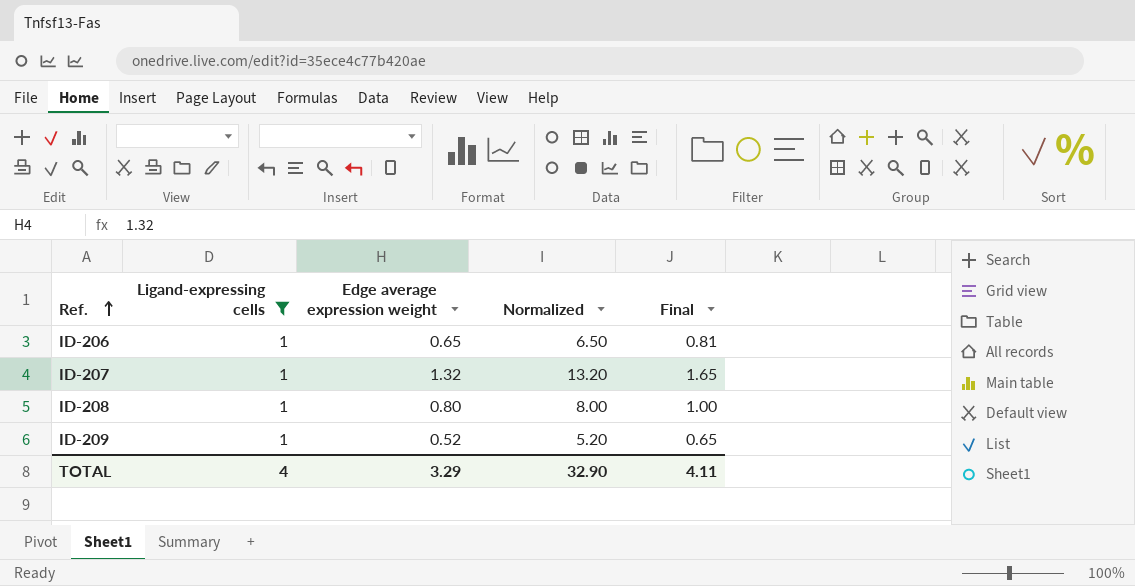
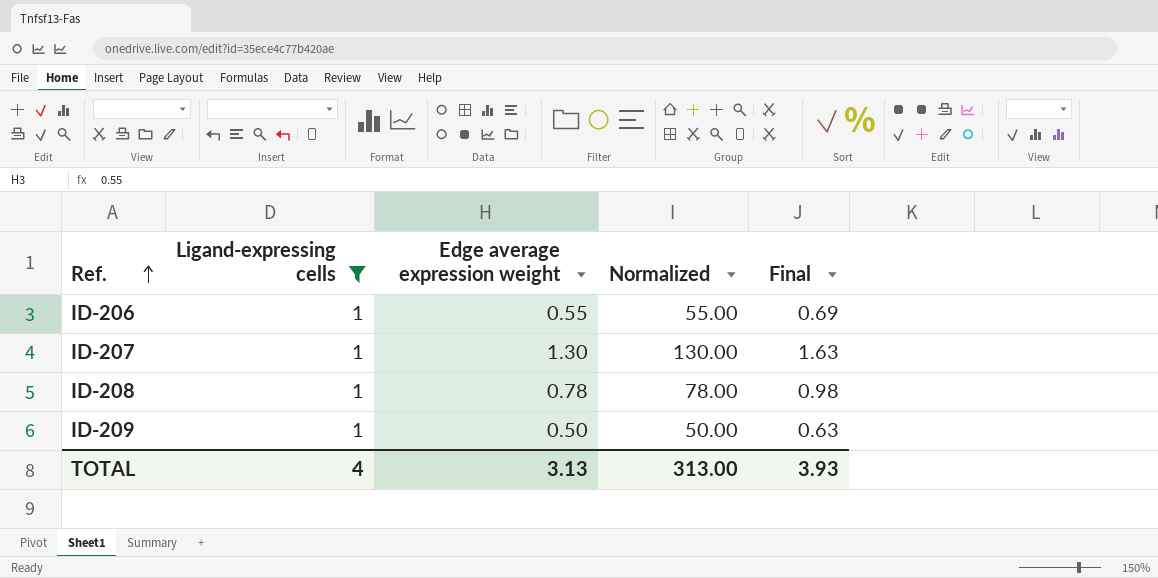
column Normalized | formula: [Edge average expression weight] * 10 -> [Edge average expression weight] * 100
ID-206 | Edge average expression weight: 0.65 -> 0.55
ID-206 | Final: 0.81 -> 0.69
ID-207 | Edge average expression weight: 1.32 -> 1.30
ID-207 | Final: 1.65 -> 1.63
ID-208 | Edge average expression weight: 0.80 -> 0.78
ID-208 | Final: 1.00 -> 0.98
ID-209 | Edge average expression weight: 0.52 -> 0.50
ID-209 | Final: 0.65 -> 0.63
TOTAL | Edge average expression weight: 3.29 -> 3.13
TOTAL | Normalized: 32.90 -> 313.00
TOTAL | Final: 4.11 -> 3.93

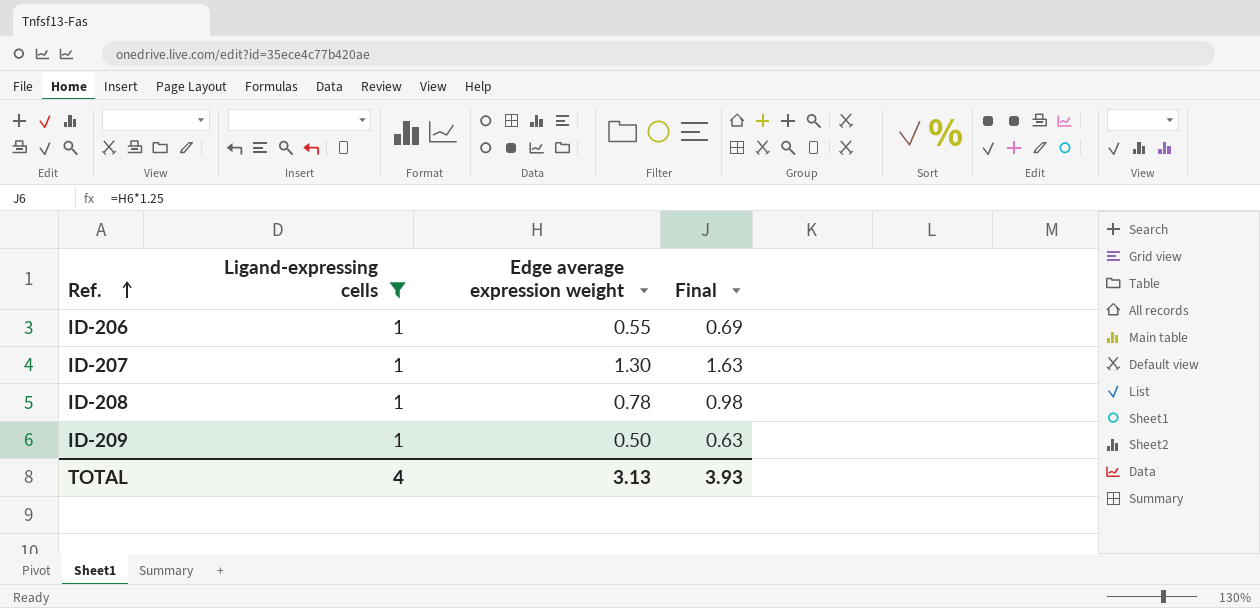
column Normalized | formula: [Edge average expression weight] * 100 -> none

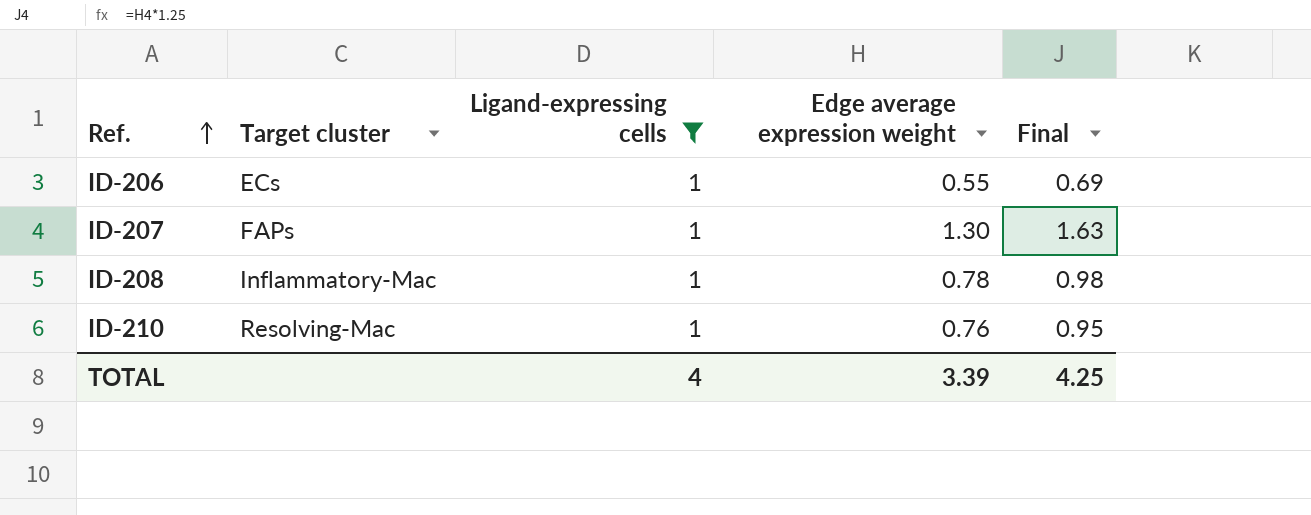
column Target cluster | position: none -> 2
row ID-209: 1 | 0.50 | 0.63 -> none
row ID-210: none -> Resolving-Mac | 1 | 0.76 | 0.95
TOTAL | Edge average expression weight: 3.13 -> 3.39
TOTAL | Final: 3.93 -> 4.25

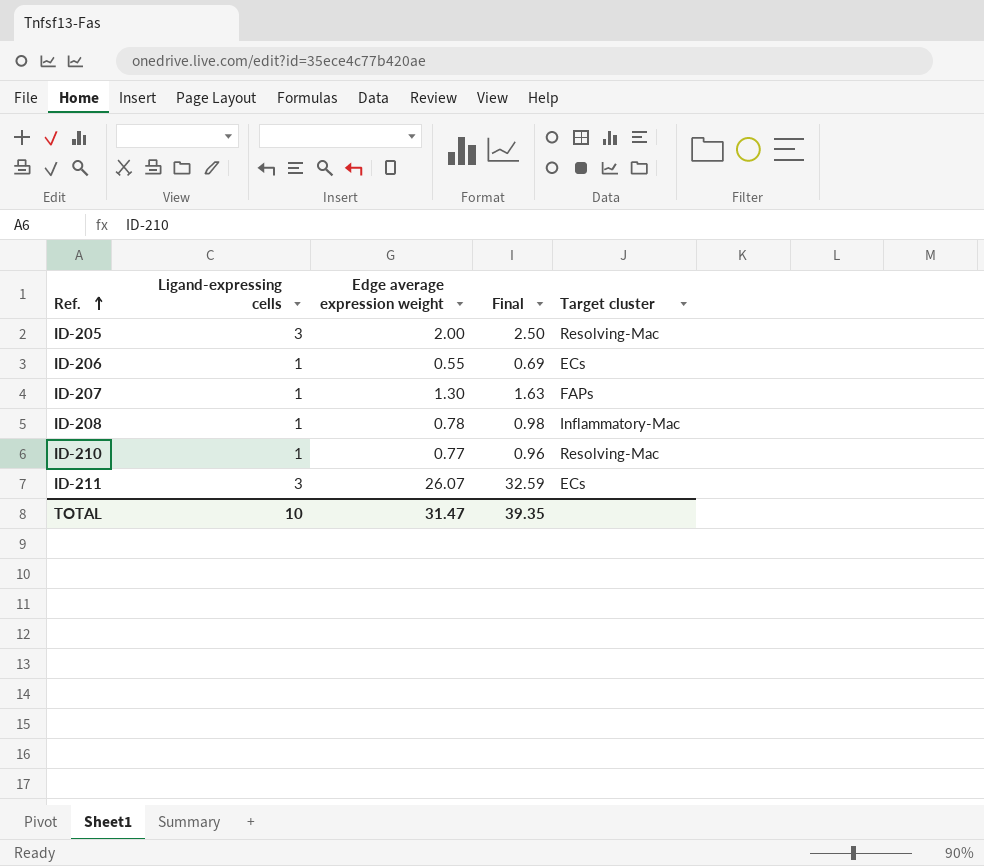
filter: Ligand-expressing cells = 1 -> none
column Target cluster | position: 2 -> 5
ID-210 | Edge average expression weight: 0.76 -> 0.77
ID-210 | Final: 0.95 -> 0.96
TOTAL | Ligand-expressing cells: 4 -> 10
TOTAL | Edge average expression weight: 3.39 -> 31.47
TOTAL | Final: 4.25 -> 39.35

